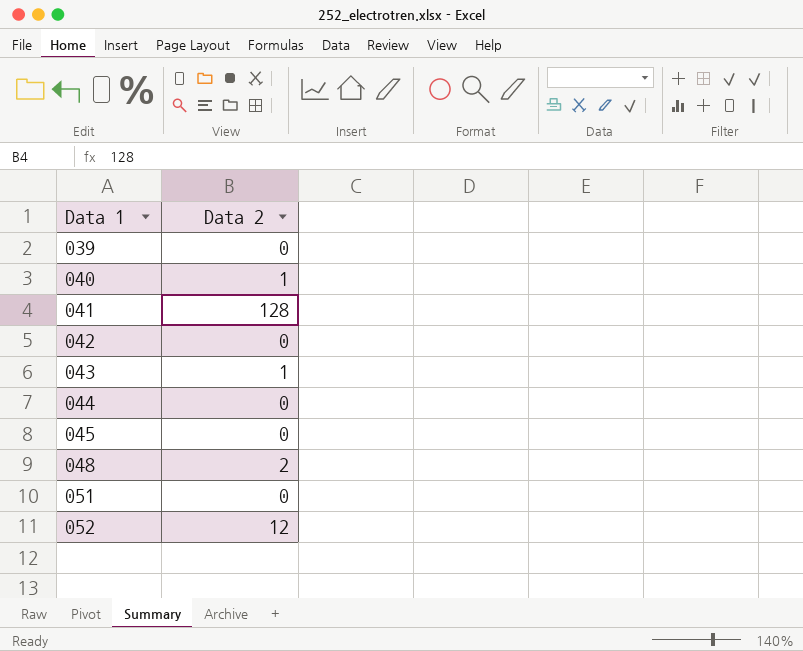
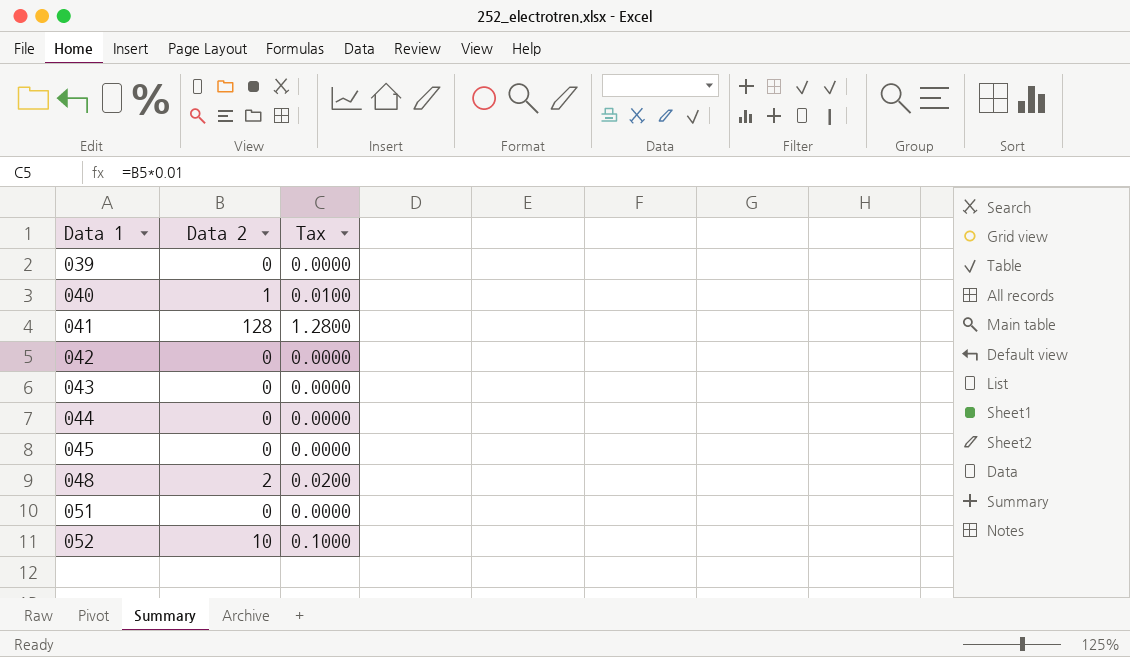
column Tax | formula: none -> [Data 2] * 0.01
043 | Data 2: 1 -> 0
052 | Data 2: 12 -> 10

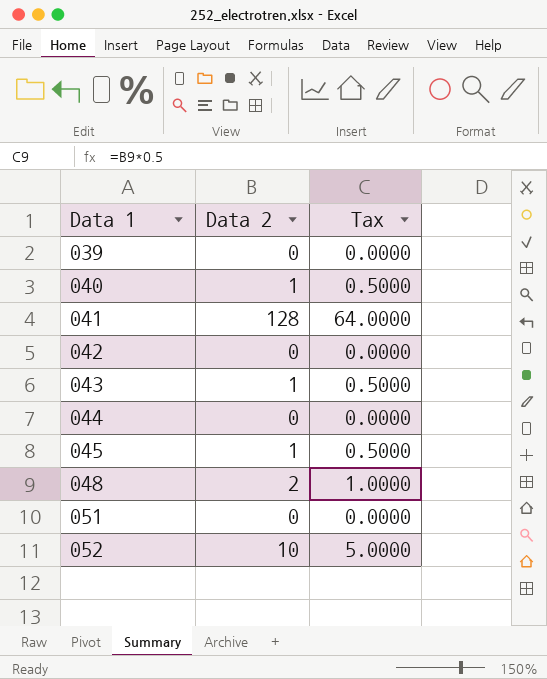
column Tax | formula: [Data 2] * 0.01 -> [Data 2] * 0.5
043 | Data 2: 0 -> 1
045 | Data 2: 0 -> 1

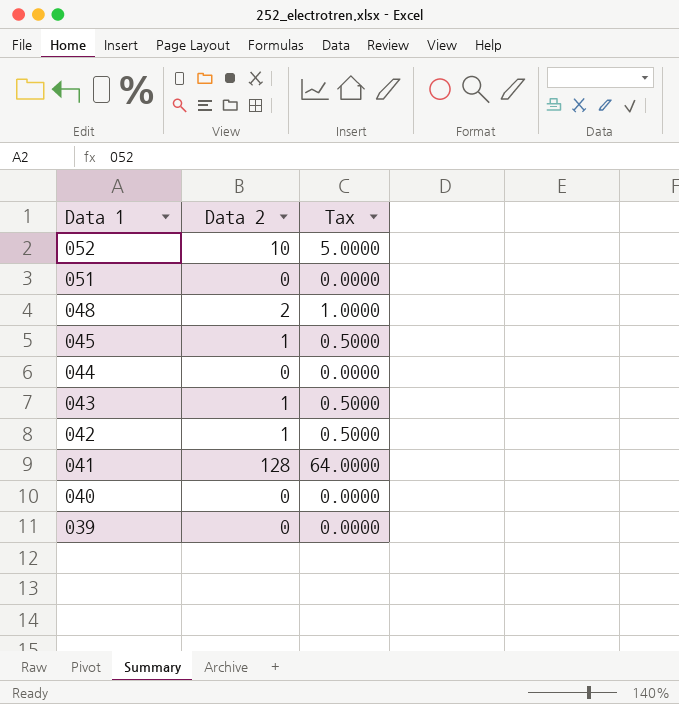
row order: Data 1 ascending -> Data 1 descending
042 | Data 2: 0 -> 1
042 | Tax: 0.0000 -> 0.5000
040 | Data 2: 1 -> 0
040 | Tax: 0.5000 -> 0.0000

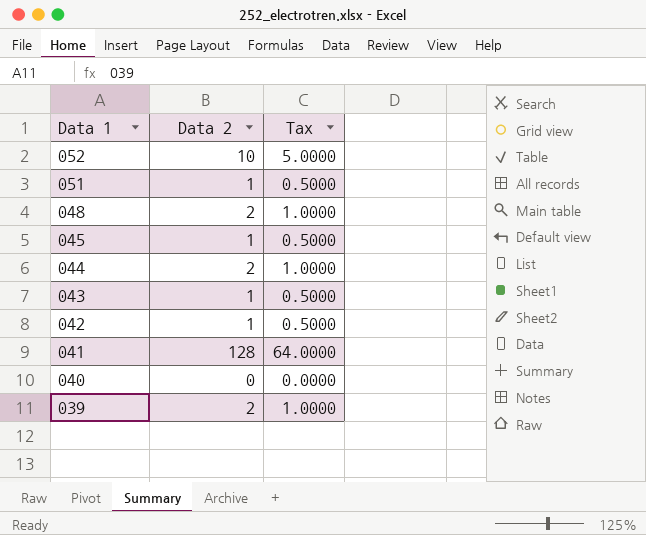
051 | Data 2: 0 -> 1
051 | Tax: 0.0000 -> 0.5000
044 | Data 2: 0 -> 2
044 | Tax: 0.0000 -> 1.0000
039 | Data 2: 0 -> 2
039 | Tax: 0.0000 -> 1.0000

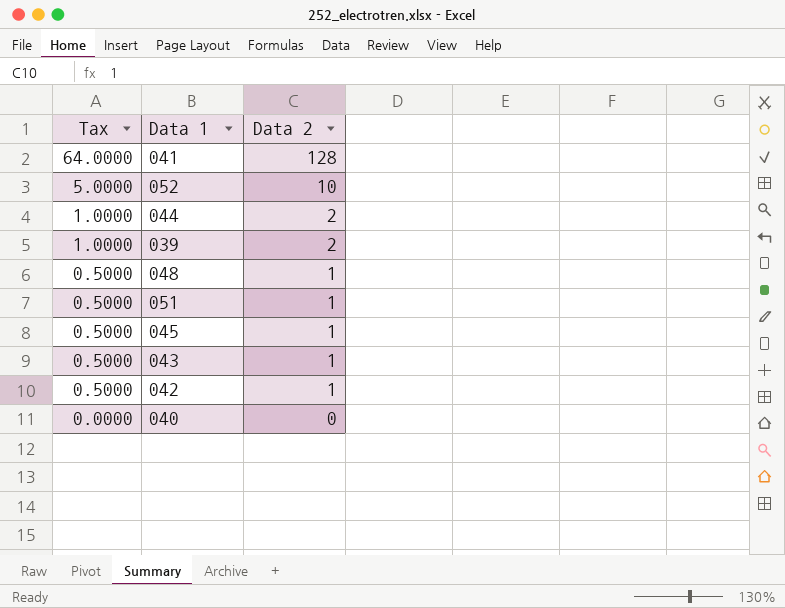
row order: Data 1 descending -> Tax descending
column Tax | position: 3 -> 1
048 | Tax: 1.0000 -> 0.5000
048 | Data 2: 2 -> 1

